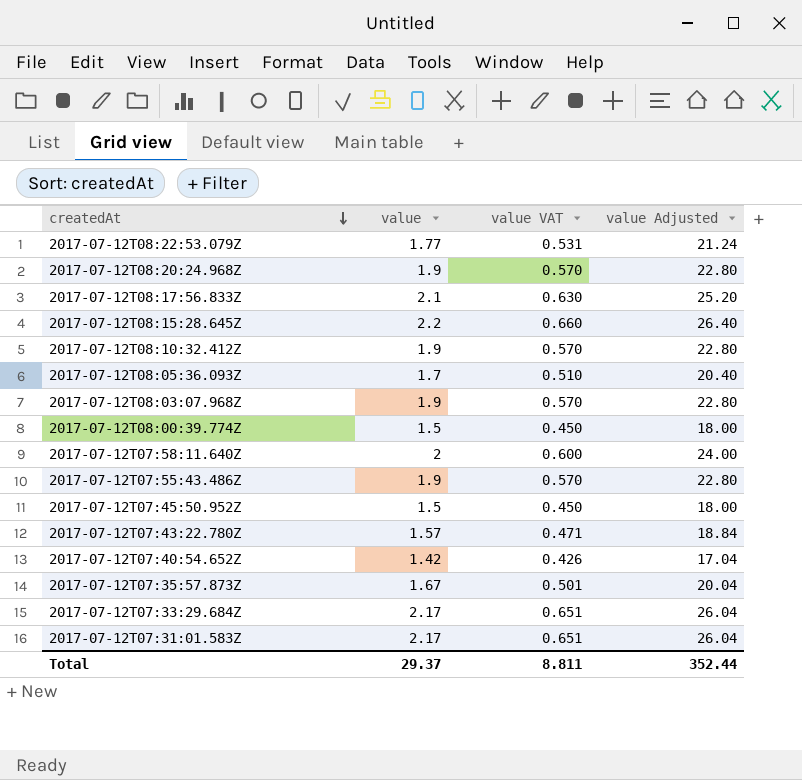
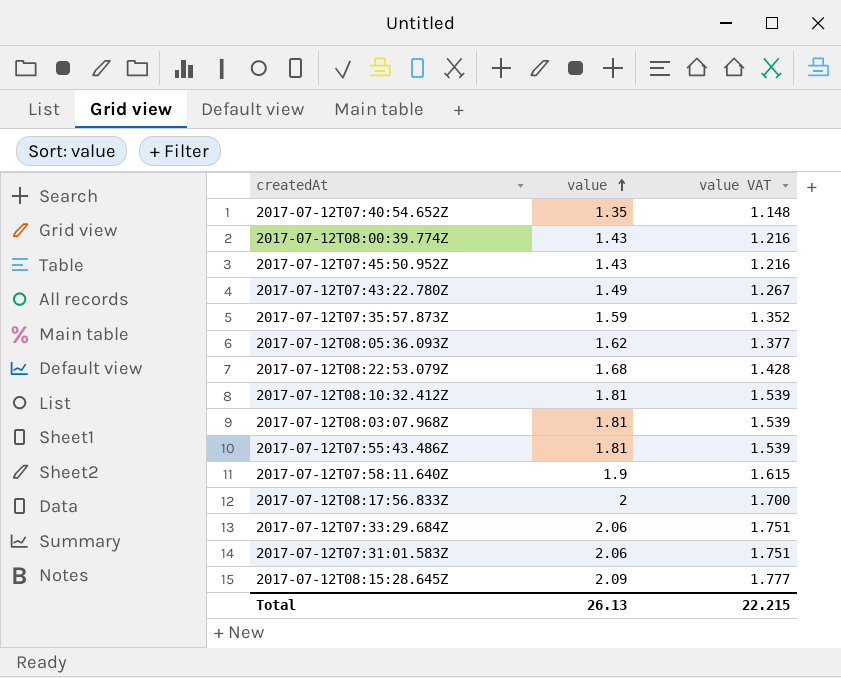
row order: createdAt descending -> value ascending
column value Adjusted | formula: [value] * 12 -> none
column value VAT | formula: [value] * 0.3 -> [value] * 0.85
row 2017-07-12T08:20:24.968Z: 1.9 | 0.570 | 22.80 -> none
2017-07-12T07:40:54.652Z | value: 1.42 -> 1.35
2017-07-12T08:00:39.774Z | value: 1.5 -> 1.43
2017-07-12T07:45:50.952Z | value: 1.5 -> 1.43
2017-07-12T07:43:22.780Z | value: 1.57 -> 1.49
2017-07-12T07:35:57.873Z | value: 1.67 -> 1.59
2017-07-12T08:05:36.093Z | value: 1.7 -> 1.62
2017-07-12T08:22:53.079Z | value: 1.77 -> 1.68
2017-07-12T08:10:32.412Z | value: 1.9 -> 1.81
2017-07-12T08:03:07.968Z | value: 1.9 -> 1.81
2017-07-12T07:55:43.486Z | value: 1.9 -> 1.81
2017-07-12T07:58:11.640Z | value: 2 -> 1.9
2017-07-12T08:17:56.833Z | value: 2.1 -> 2
2017-07-12T07:33:29.684Z | value: 2.17 -> 2.06
2017-07-12T07:31:01.583Z | value: 2.17 -> 2.06
2017-07-12T08:15:28.645Z | value: 2.2 -> 2.09
Total | value: 29.37 -> 26.13
Total | value VAT: 8.811 -> 22.215

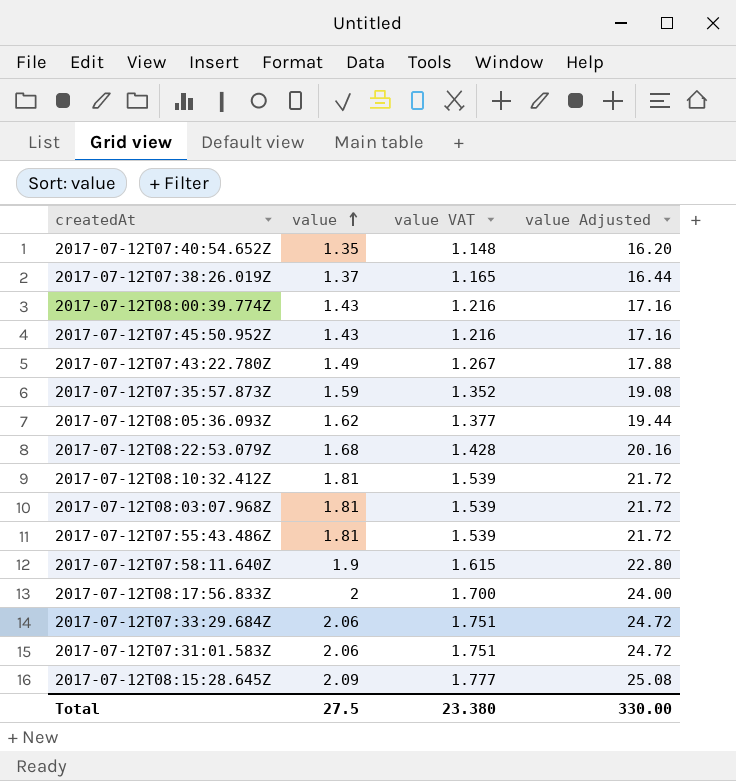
column value Adjusted | formula: none -> [value] * 12
row 2017-07-12T07:38:26.019Z: none -> 1.37 | 1.165 | 16.44
Total | value: 26.13 -> 27.5
Total | value VAT: 22.215 -> 23.380

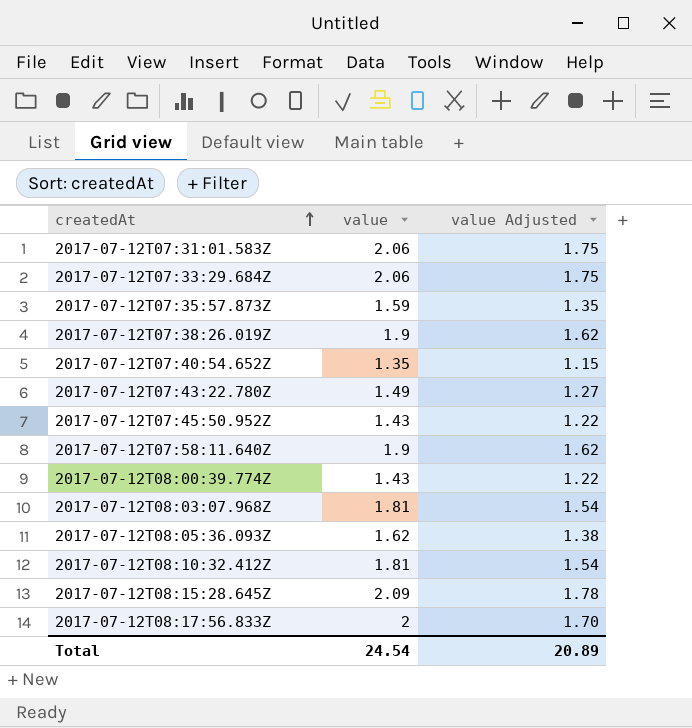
row order: value ascending -> createdAt ascending
column value VAT | formula: [value] * 0.85 -> none
column value Adjusted | formula: [value] * 12 -> [value] * 0.85
row 2017-07-12T08:22:53.079Z: 1.68 | 1.428 | 20.16 -> none
row 2017-07-12T07:55:43.486Z: 1.81 | 1.539 | 21.72 -> none
2017-07-12T07:38:26.019Z | value: 1.37 -> 1.9
Total | value: 27.5 -> 24.54
Total | value Adjusted: 330.00 -> 20.89

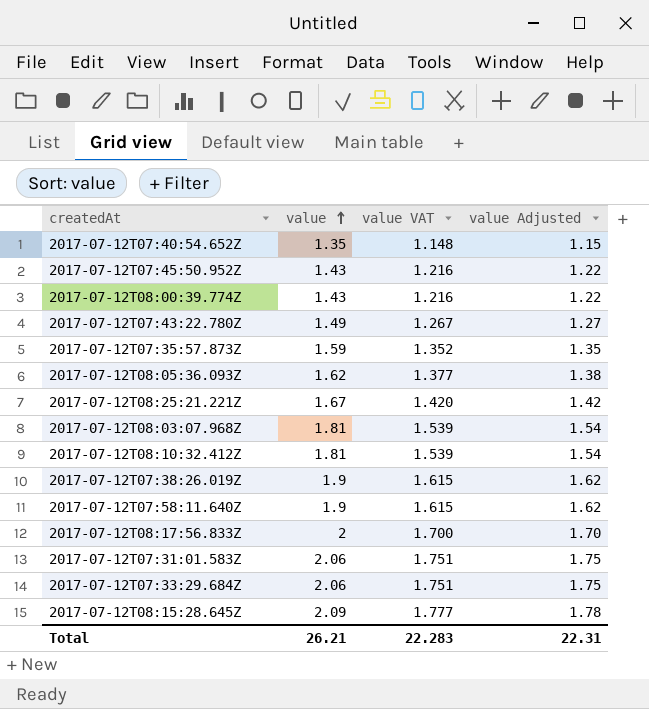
row order: createdAt ascending -> value ascending
column value VAT | formula: none -> [value] * 0.85
row 2017-07-12T08:25:21.221Z: none -> 1.67 | 1.420 | 1.42
Total | value: 24.54 -> 26.21
Total | value Adjusted: 20.89 -> 22.31

